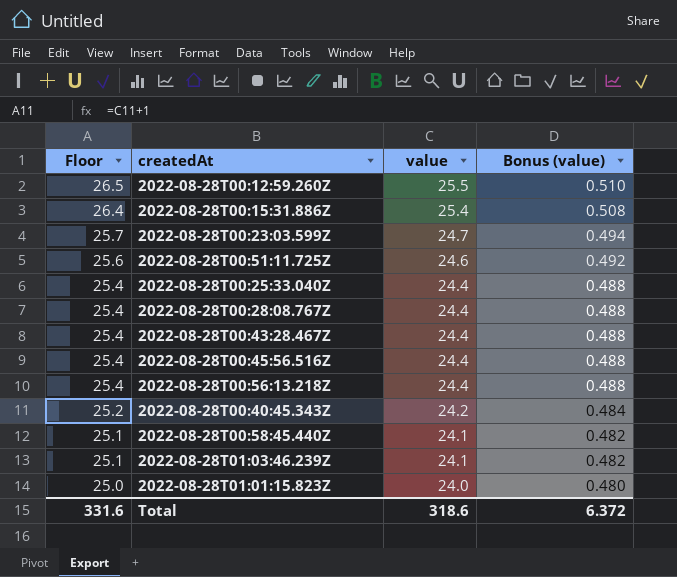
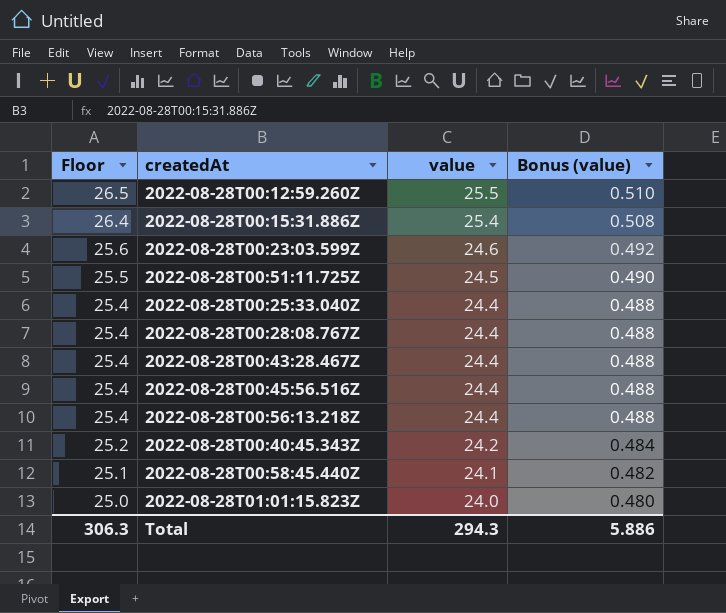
row 2022-08-28T01:03:46.239Z: 25.1 | 24.1 | 0.482 -> none
2022-08-28T00:23:03.599Z | Floor: 25.7 -> 25.6
2022-08-28T00:23:03.599Z | value: 24.7 -> 24.6
2022-08-28T00:23:03.599Z | Bonus (value): 0.494 -> 0.492
2022-08-28T00:51:11.725Z | Floor: 25.6 -> 25.5
2022-08-28T00:51:11.725Z | value: 24.6 -> 24.5
2022-08-28T00:51:11.725Z | Bonus (value): 0.492 -> 0.490
Total | Floor: 331.6 -> 306.3
Total | value: 318.6 -> 294.3
Total | Bonus (value): 6.372 -> 5.886

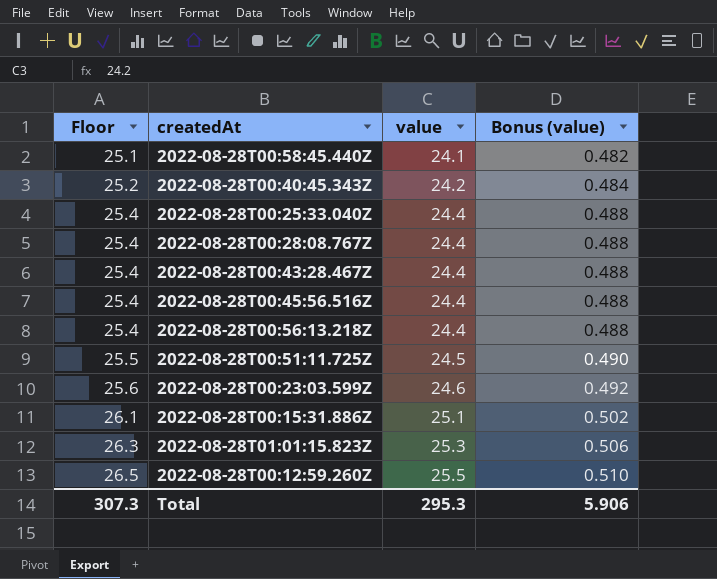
row order: Floor descending -> Floor ascending
2022-08-28T00:15:31.886Z | Floor: 26.4 -> 26.1
2022-08-28T00:15:31.886Z | value: 25.4 -> 25.1
2022-08-28T00:15:31.886Z | Bonus (value): 0.508 -> 0.502
2022-08-28T01:01:15.823Z | Floor: 25.0 -> 26.3
2022-08-28T01:01:15.823Z | value: 24.0 -> 25.3
2022-08-28T01:01:15.823Z | Bonus (value): 0.480 -> 0.506
Total | Floor: 306.3 -> 307.3
Total | value: 294.3 -> 295.3
Total | Bonus (value): 5.886 -> 5.906

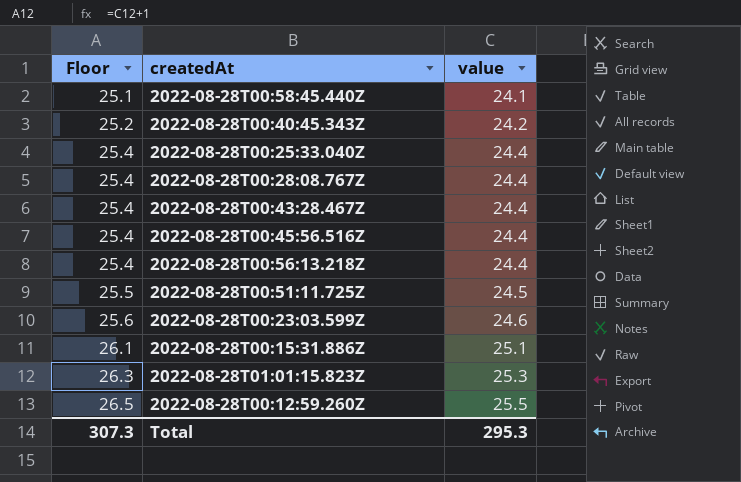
column Bonus (value) | formula: [value] * 0.02 -> none

